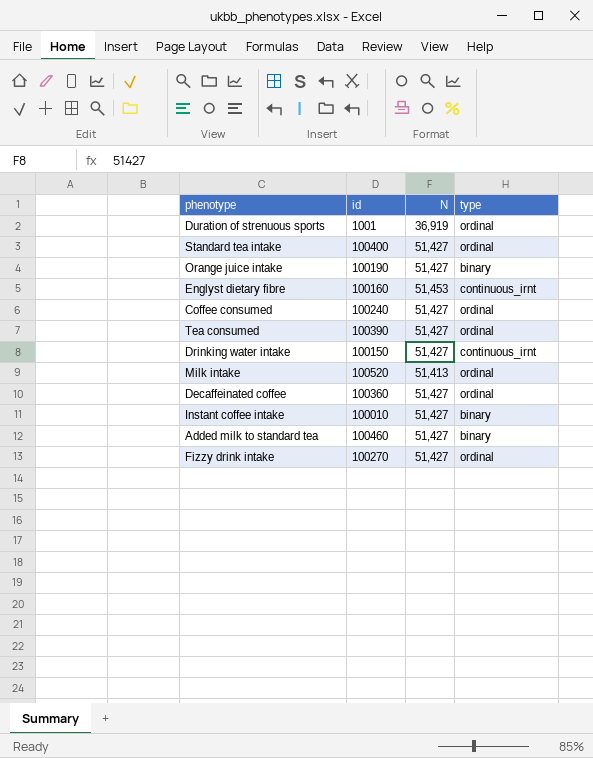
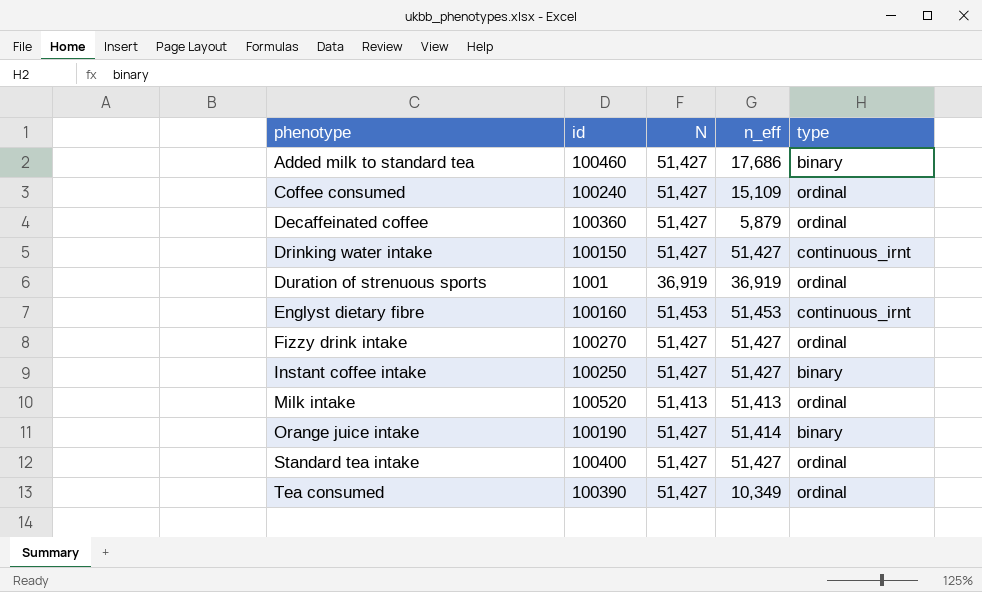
row order: none -> phenotype ascending
column n_eff | position: none -> 4
Instant coffee intake | id: 100010 -> 100250

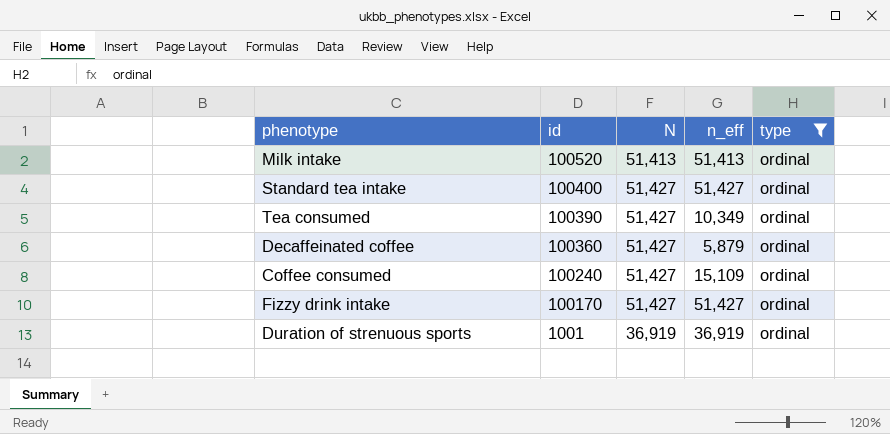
filter: none -> type = ordinal
row order: phenotype ascending -> id descending
Fizzy drink intake | id: 100270 -> 100170

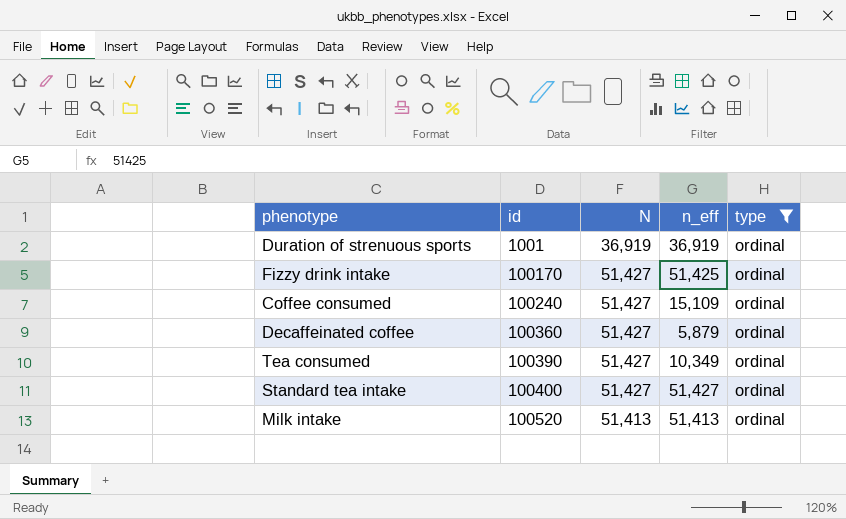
row order: id descending -> id ascending
Fizzy drink intake | n_eff: 51,427 -> 51,425

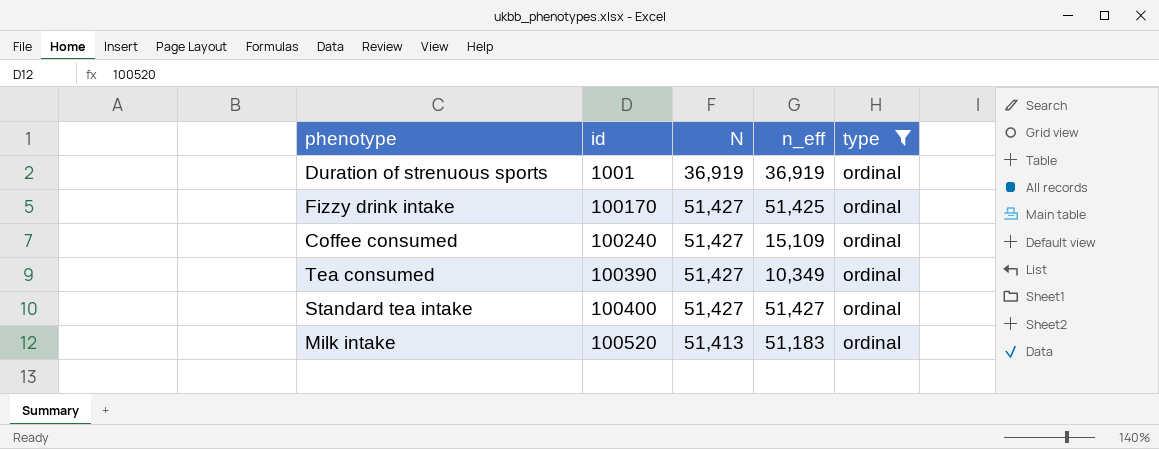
row Decaffeinated coffee: 100360 | 51,427 | 5,879 | ordinal -> none
Milk intake | n_eff: 51,413 -> 51,183

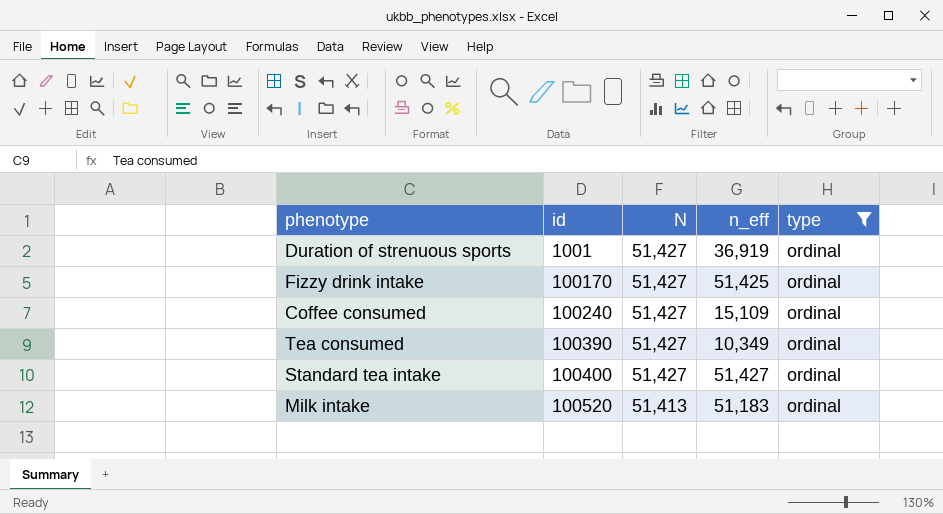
Duration of strenuous sports | N: 36,919 -> 51,427

